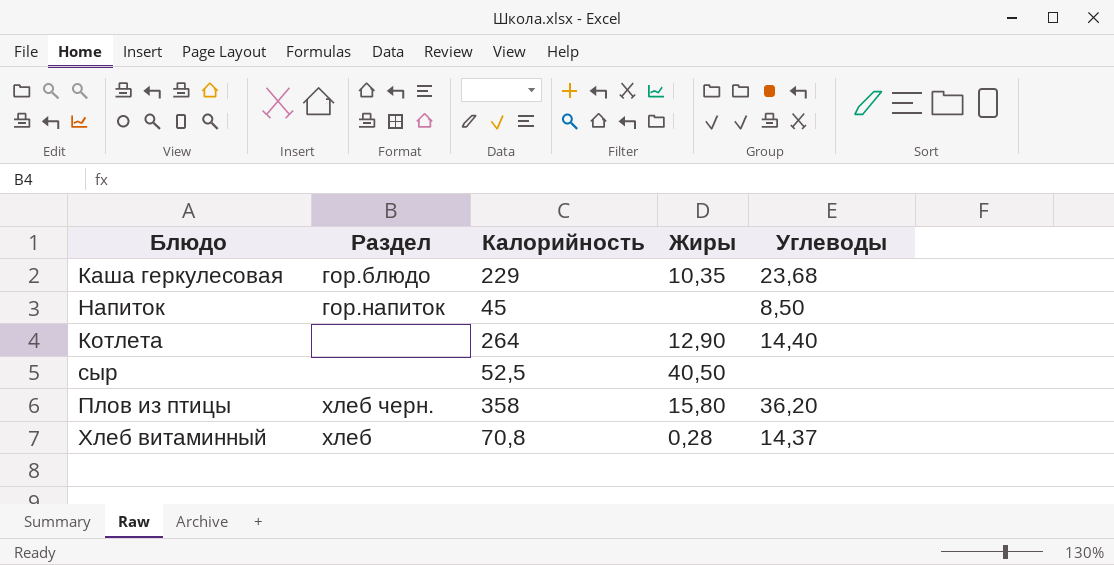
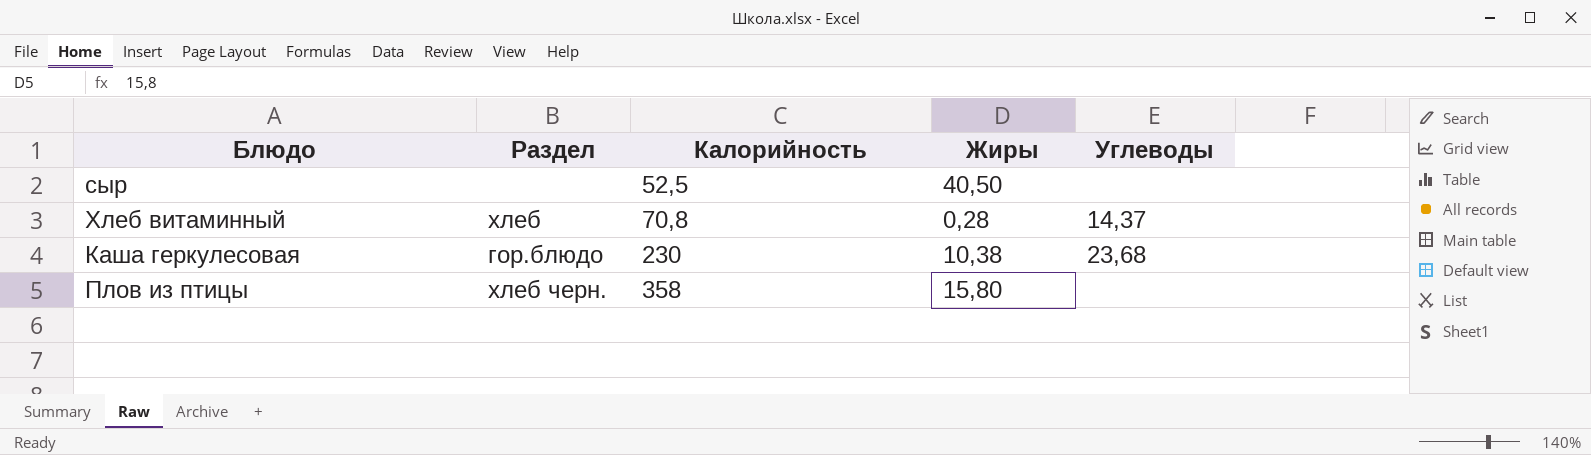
row order: none -> Калорийность ascending
row Напиток: гор.напиток | 45 | none | 8,50 -> none
row Котлета: none | 264 | 12,90 | 14,40 -> none
Каша геркулесовая | Калорийность: 229 -> 230
Каша геркулесовая | Жиры: 10,35 -> 10,38
Плов из птицы | Углеводы: 36,20 -> none

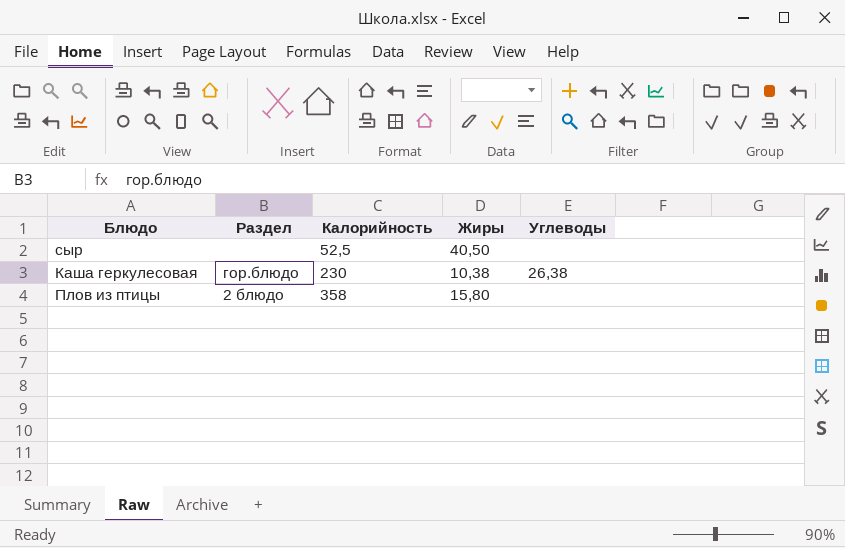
row Хлеб витаминный: хлеб | 70,8 | 0,28 | 14,37 -> none
Каша геркулесовая | Углеводы: 23,68 -> 26,38
Плов из птицы | Раздел: хлеб черн. -> 2 блюдо

